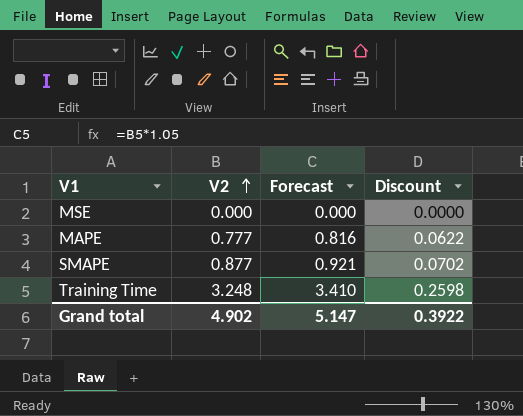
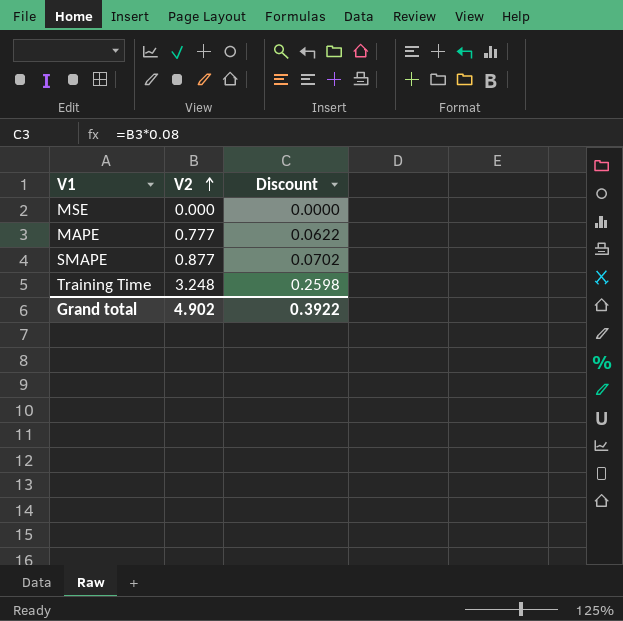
column Forecast | formula: [V2] * 1.05 -> none

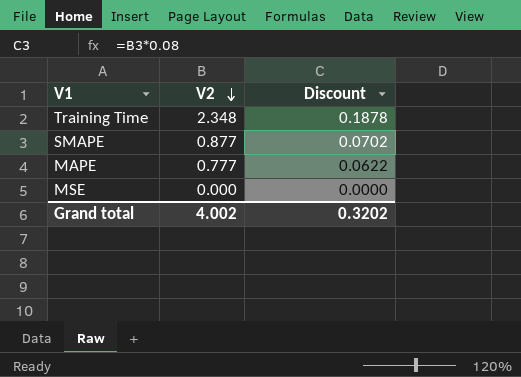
row order: V2 ascending -> V2 descending
Training Time | V2: 3.248 -> 2.348
Training Time | Discount: 0.2598 -> 0.1878
Grand total | V2: 4.902 -> 4.002
Grand total | Discount: 0.3922 -> 0.3202

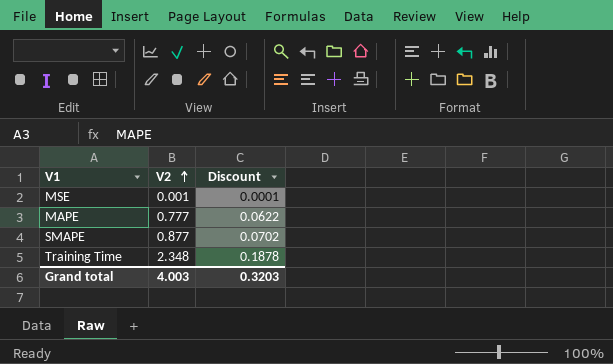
row order: V2 descending -> V2 ascending
MSE | V2: 0.000 -> 0.001
MSE | Discount: 0.0000 -> 0.0001
Grand total | V2: 4.002 -> 4.003
Grand total | Discount: 0.3202 -> 0.3203

